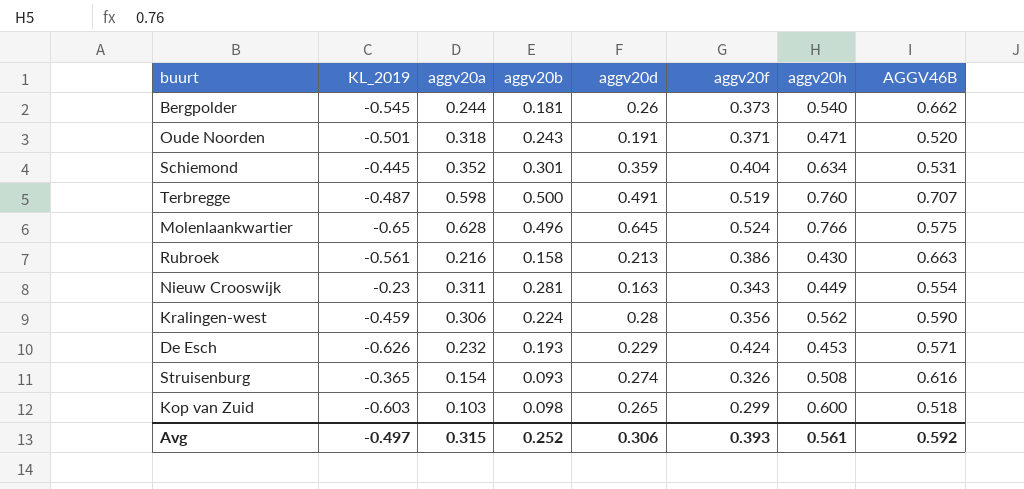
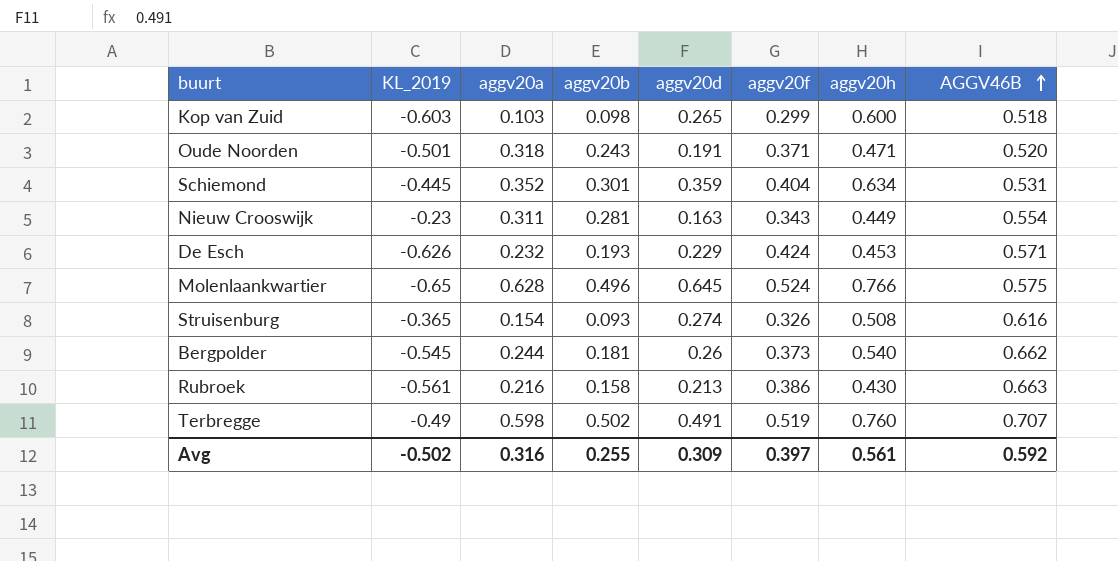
row order: none -> AGGV46B ascending
row Kralingen-west: -0.459 | 0.306 | 0.224 | 0.28 | 0.356 | 0.562 | 0.590 -> none
Terbregge | KL_2019: -0.487 -> -0.49
Terbregge | aggv20b: 0.500 -> 0.502
Avg | KL_2019: -0.497 -> -0.502
Avg | aggv20a: 0.315 -> 0.316
Avg | aggv20b: 0.252 -> 0.255
Avg | aggv20d: 0.306 -> 0.309
Avg | aggv20f: 0.393 -> 0.397

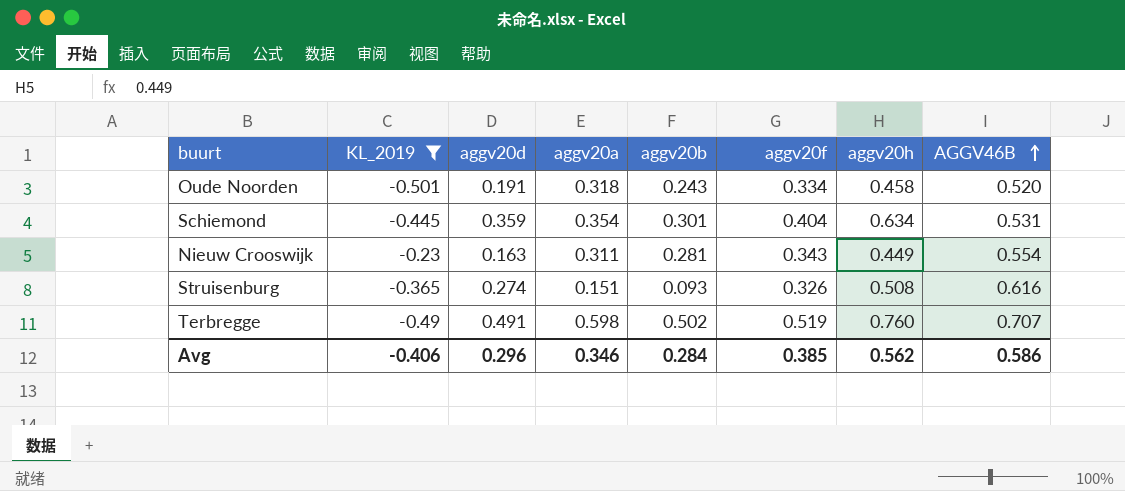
filter: none -> KL_2019 >= -0.501
column aggv20d | position: 5 -> 3
Oude Noorden | aggv20f: 0.371 -> 0.334
Oude Noorden | aggv20h: 0.471 -> 0.458
Schiemond | aggv20a: 0.352 -> 0.354
Struisenburg | aggv20a: 0.154 -> 0.151
Avg | KL_2019: -0.502 -> -0.406
Avg | aggv20d: 0.309 -> 0.296
Avg | aggv20a: 0.316 -> 0.346
Avg | aggv20b: 0.255 -> 0.284
Avg | aggv20f: 0.397 -> 0.385
Avg | aggv20h: 0.561 -> 0.562
Avg | AGGV46B: 0.592 -> 0.586

